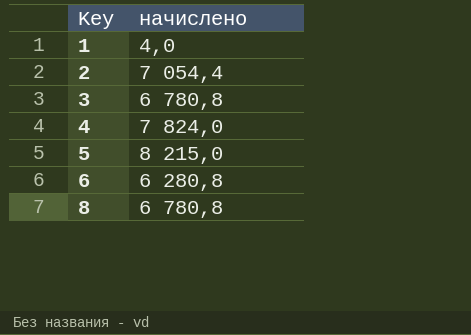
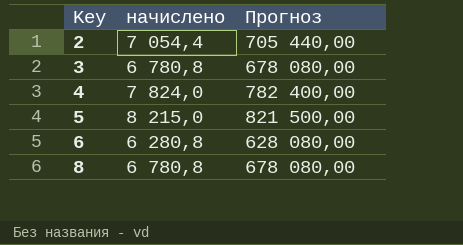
column Прогноз | formula: none -> [начислено] * 100
row 1: 4,0 -> none

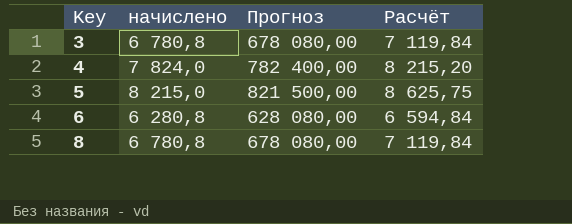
column Расчёт | formula: none -> [начислено] * 1,05
row 2: 7 054,4 | 705 440,00 -> none

